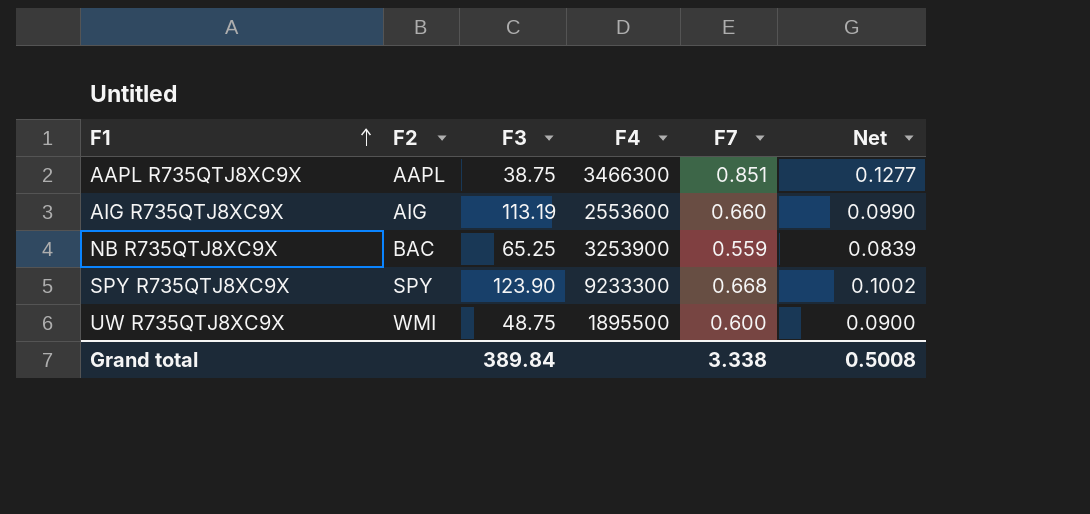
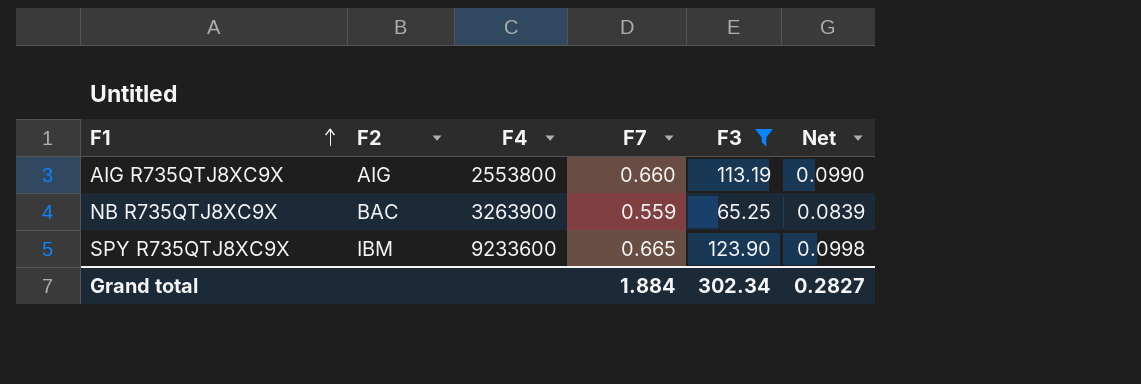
filter: none -> F3 >= 65.25
column F3 | position: 3 -> 5
AIG R735QTJ8XC9X | F4: 2553600 -> 2553800
NB R735QTJ8XC9X | F4: 3253900 -> 3263900
SPY R735QTJ8XC9X | F2: SPY -> IBM
SPY R735QTJ8XC9X | F4: 9233300 -> 9233600
SPY R735QTJ8XC9X | F7: 0.668 -> 0.665
SPY R735QTJ8XC9X | Net: 0.1002 -> 0.0998
Grand total | F7: 3.338 -> 1.884
Grand total | F3: 389.84 -> 302.34
Grand total | Net: 0.5008 -> 0.2827

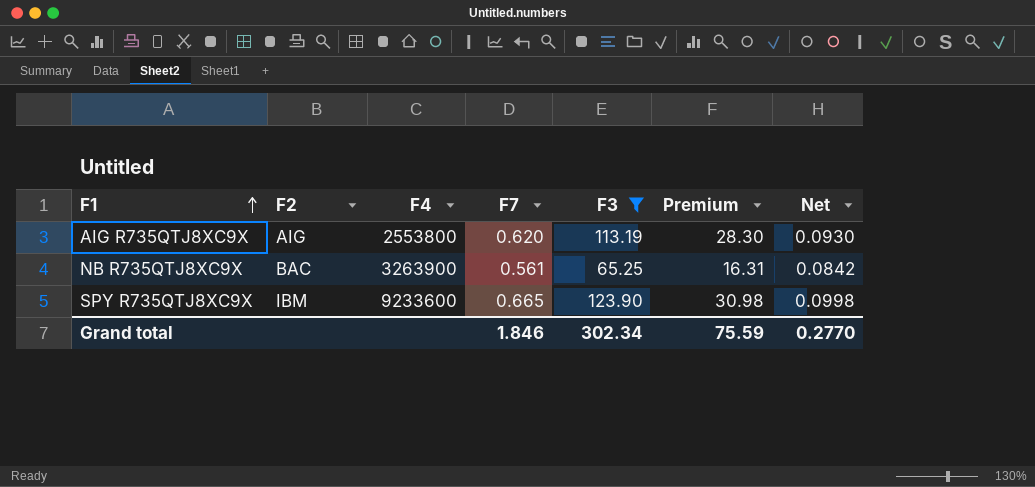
column Premium | formula: none -> [F3] * 0.25
AIG R735QTJ8XC9X | F7: 0.660 -> 0.620
AIG R735QTJ8XC9X | Net: 0.0990 -> 0.0930
NB R735QTJ8XC9X | F7: 0.559 -> 0.561
NB R735QTJ8XC9X | Net: 0.0839 -> 0.0842
Grand total | F7: 1.884 -> 1.846
Grand total | Net: 0.2827 -> 0.2770

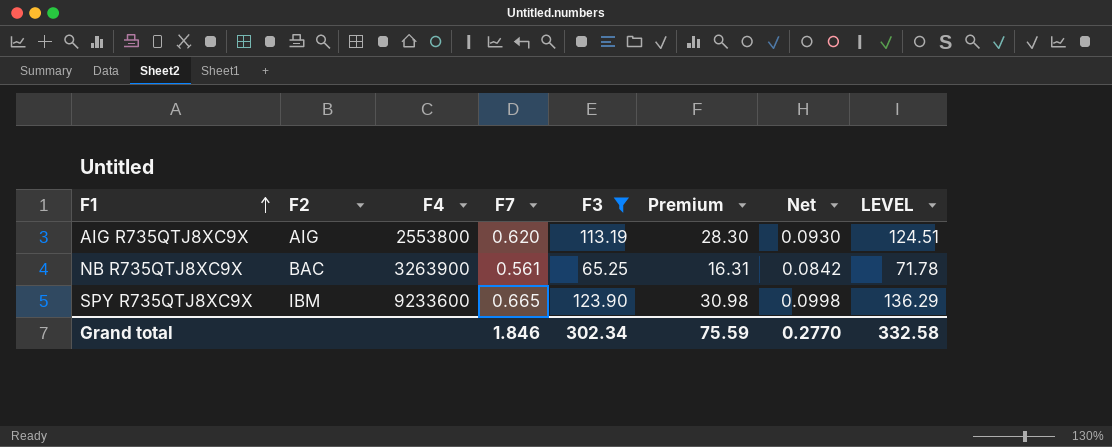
column LEVEL | formula: none -> [F3] * 1.1

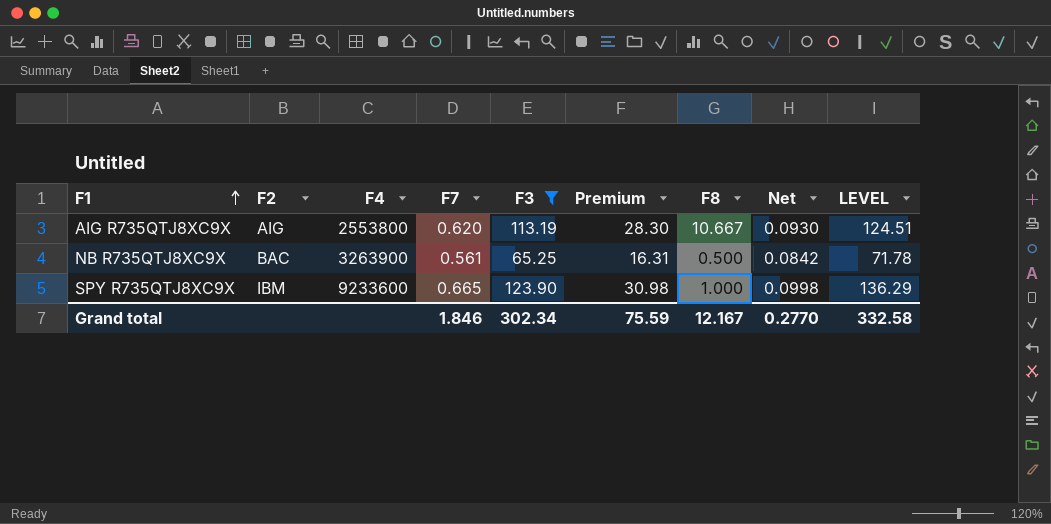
column F8 | position: none -> 7

